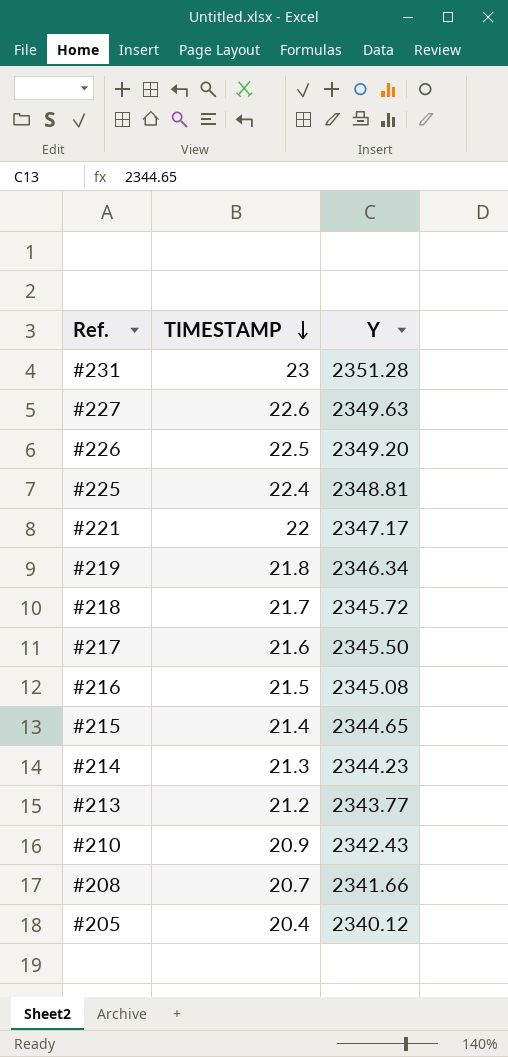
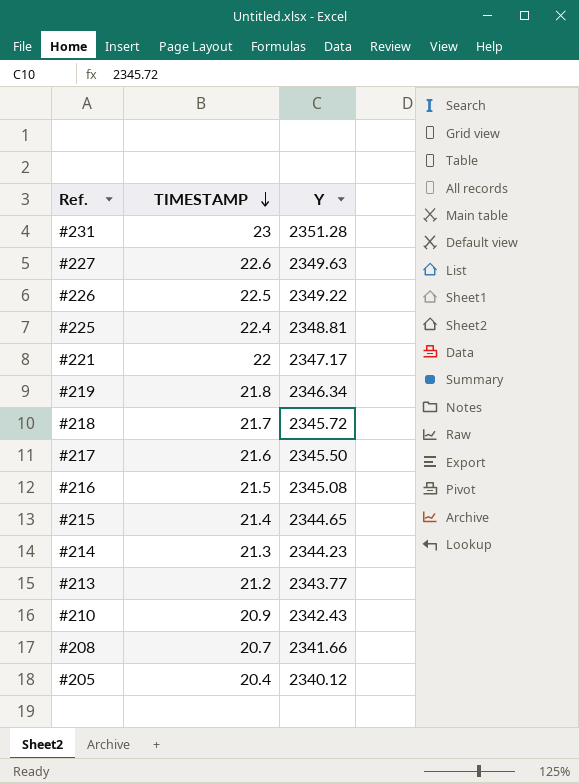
#226 | Y: 2349.20 -> 2349.22

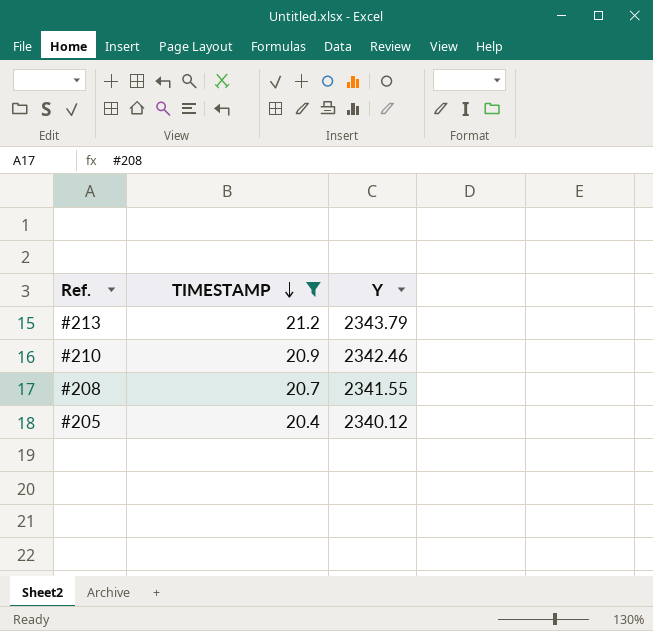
filter: none -> TIMESTAMP <= 21.2
#213 | Y: 2343.77 -> 2343.79
#210 | Y: 2342.43 -> 2342.46
#208 | Y: 2341.66 -> 2341.55

